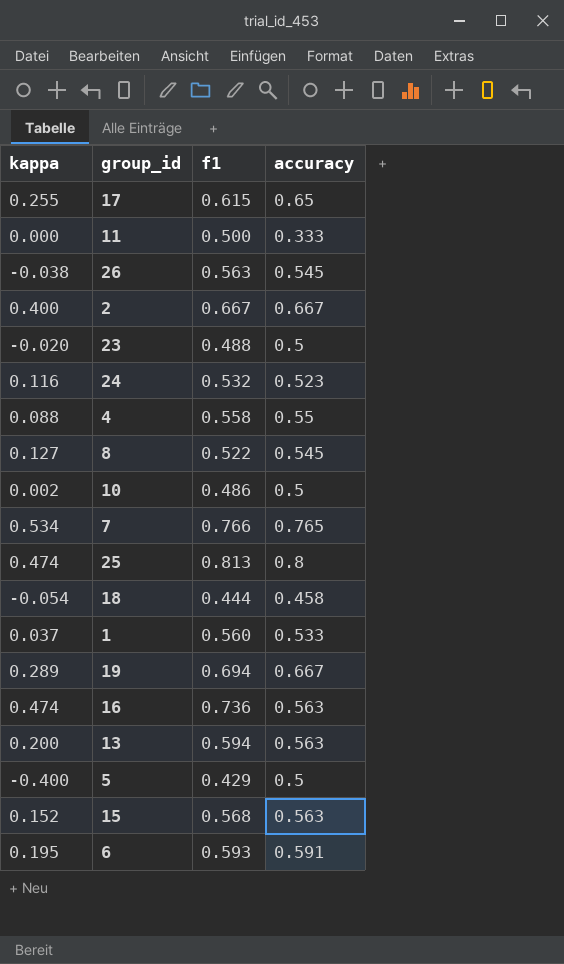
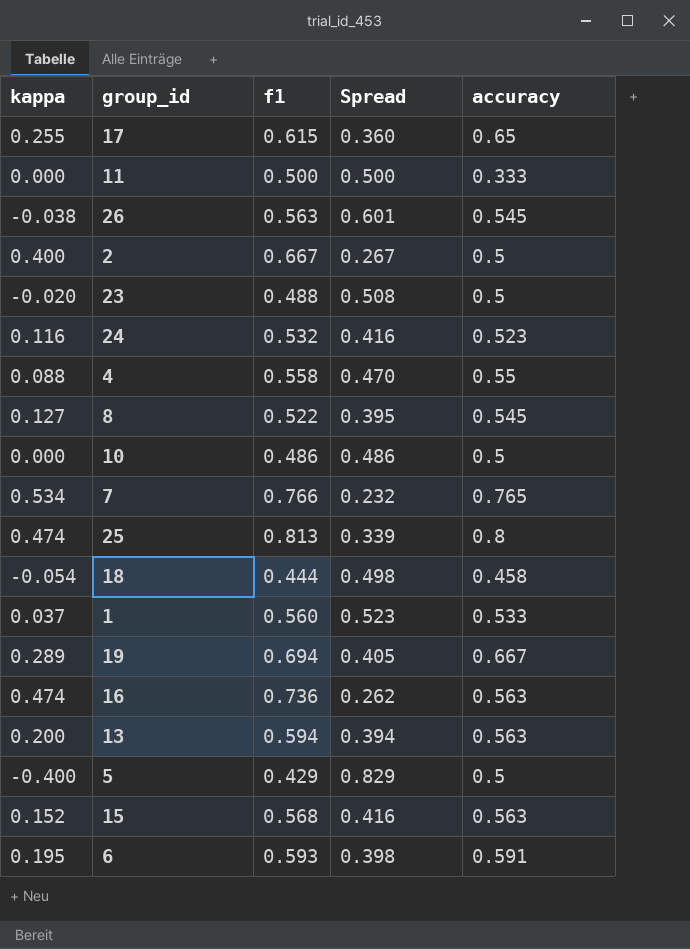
column Spread | formula: none -> [f1] - [kappa]
2 | accuracy: 0.667 -> 0.5
10 | kappa: 0.002 -> 0.000

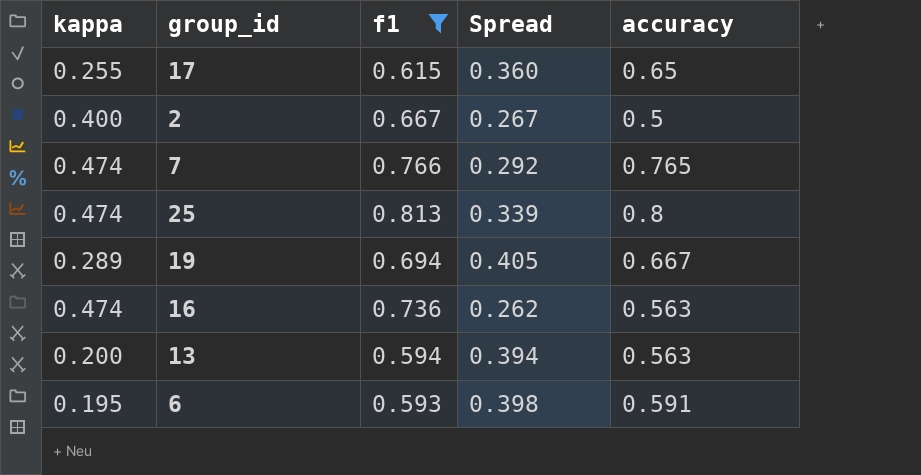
filter: none -> f1 >= 0.593
7 | kappa: 0.534 -> 0.474
7 | Spread: 0.232 -> 0.292

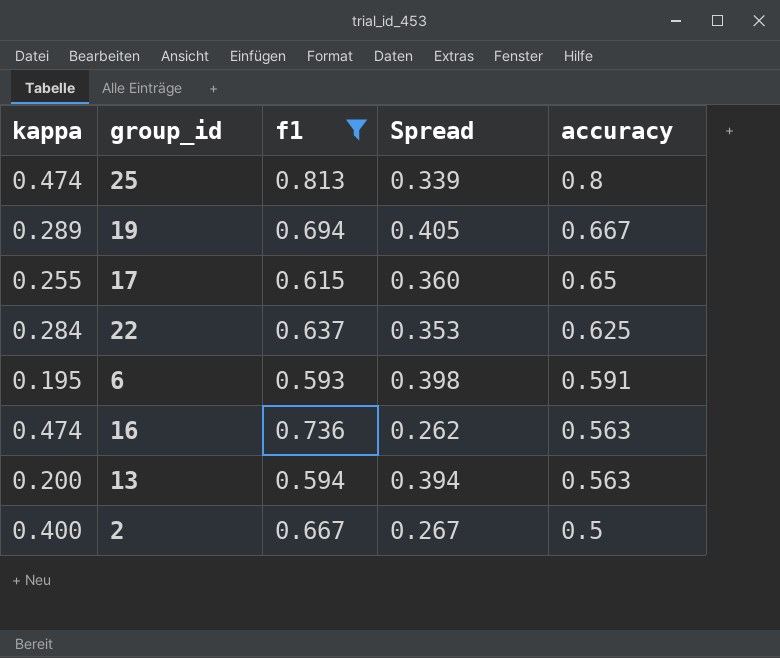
row order: none -> accuracy descending
row 7: 0.474 | 0.766 | 0.292 | 0.765 -> none
row 22: none -> 0.284 | 0.637 | 0.353 | 0.625

